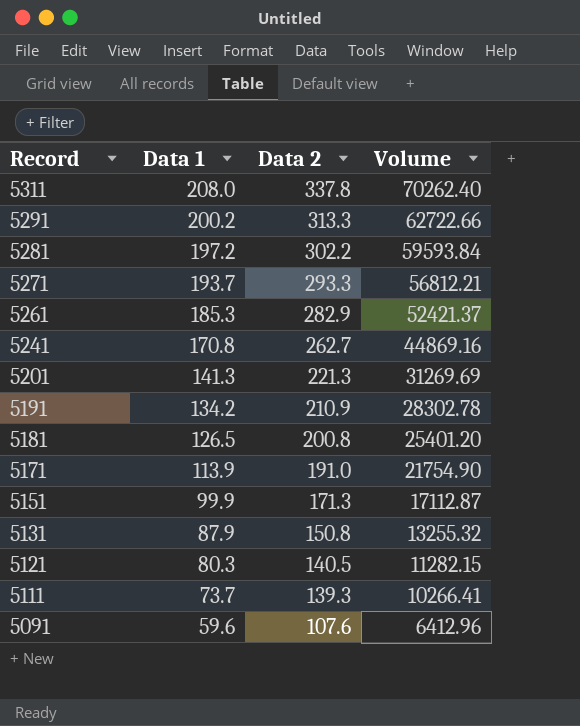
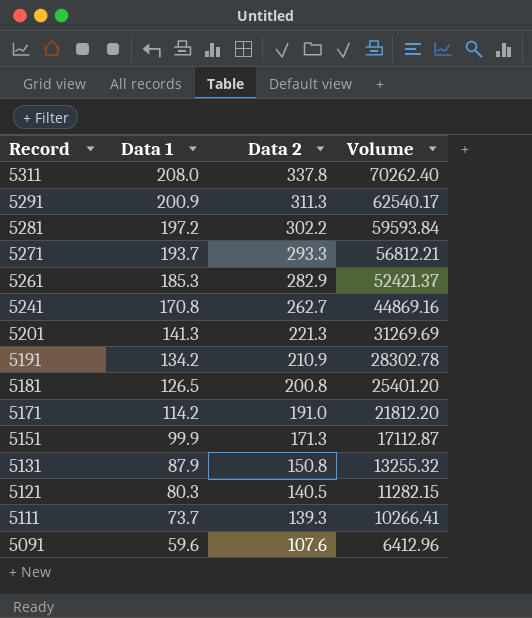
5291 | Data 1: 200.2 -> 200.9
5291 | Data 2: 313.3 -> 311.3
5291 | Volume: 62722.66 -> 62540.17
5171 | Data 1: 113.9 -> 114.2
5171 | Volume: 21754.90 -> 21812.20

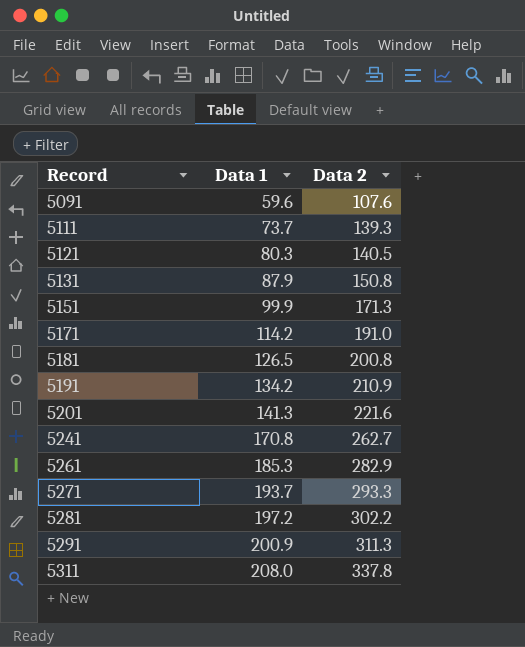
row order: Record descending -> Record ascending
column Volume | formula: [Data 1] * [Data 2] -> none
5201 | Data 2: 221.3 -> 221.6

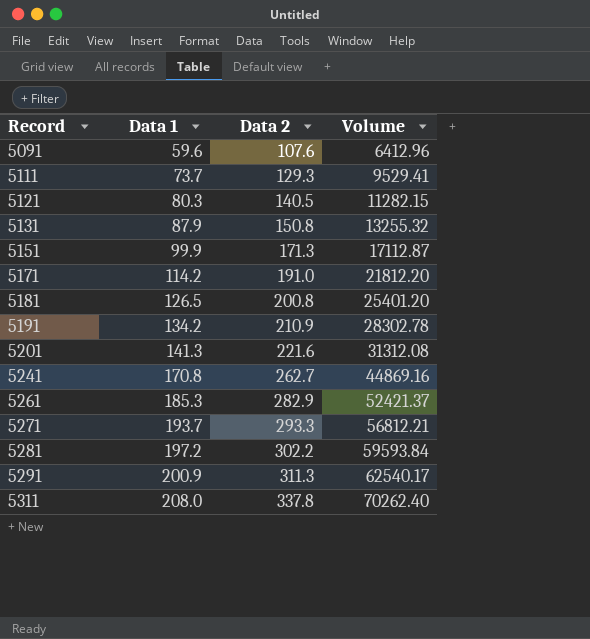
column Volume | formula: none -> [Data 1] * [Data 2]
5111 | Data 2: 139.3 -> 129.3

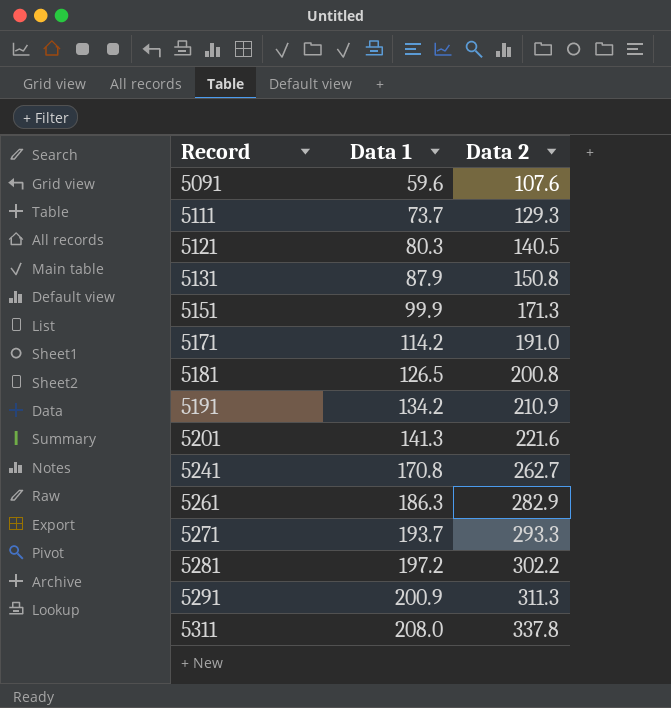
column Volume | formula: [Data 1] * [Data 2] -> none
5261 | Data 1: 185.3 -> 186.3

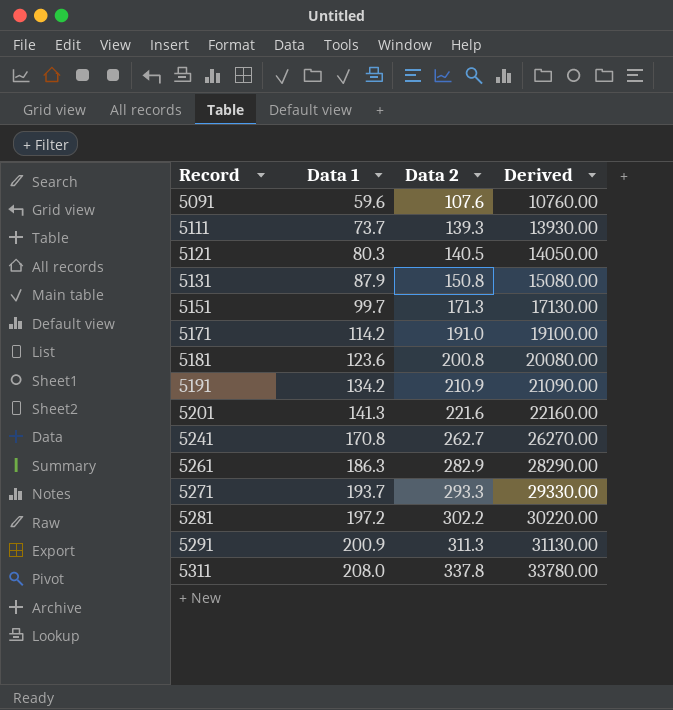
column Derived | formula: none -> [Data 2] * 100
5111 | Data 2: 129.3 -> 139.3
5151 | Data 1: 99.9 -> 99.7
5181 | Data 1: 126.5 -> 123.6

